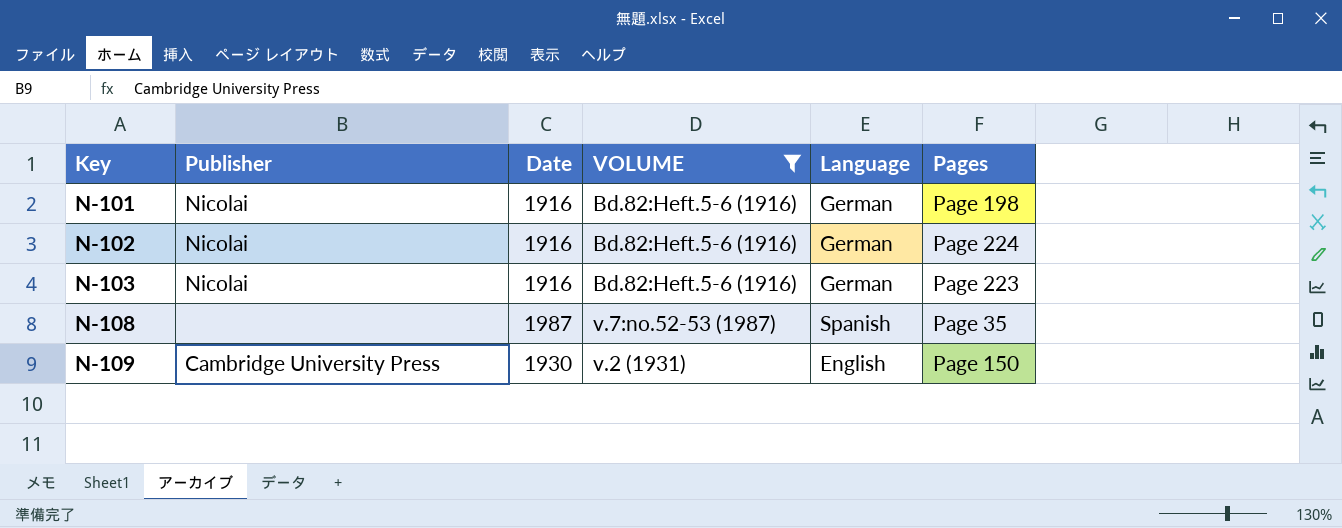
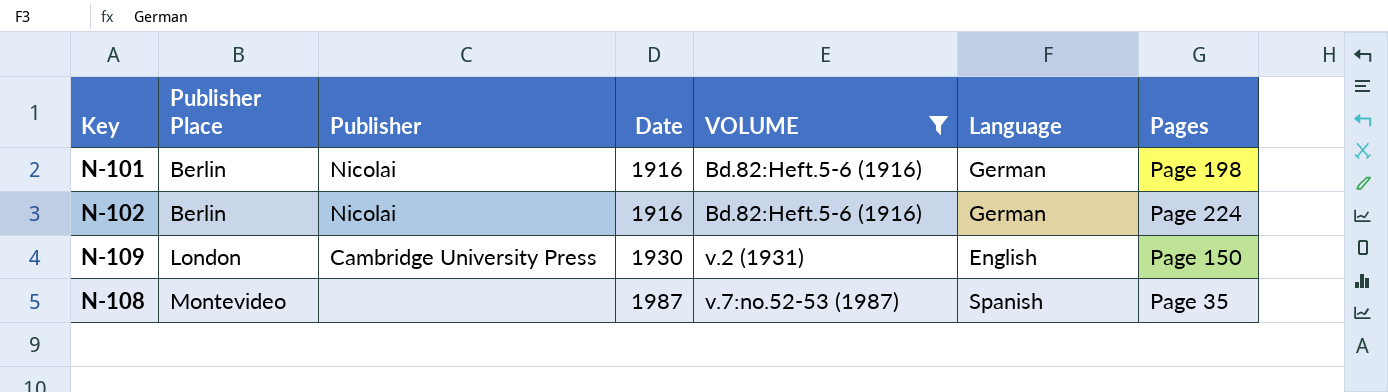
row order: Key ascending -> Publisher Place ascending
column Publisher Place | position: none -> 2
row N-103: Nicolai | 1916 | Bd.82:Heft.5-6 (1916) | German | Page 223 -> none

